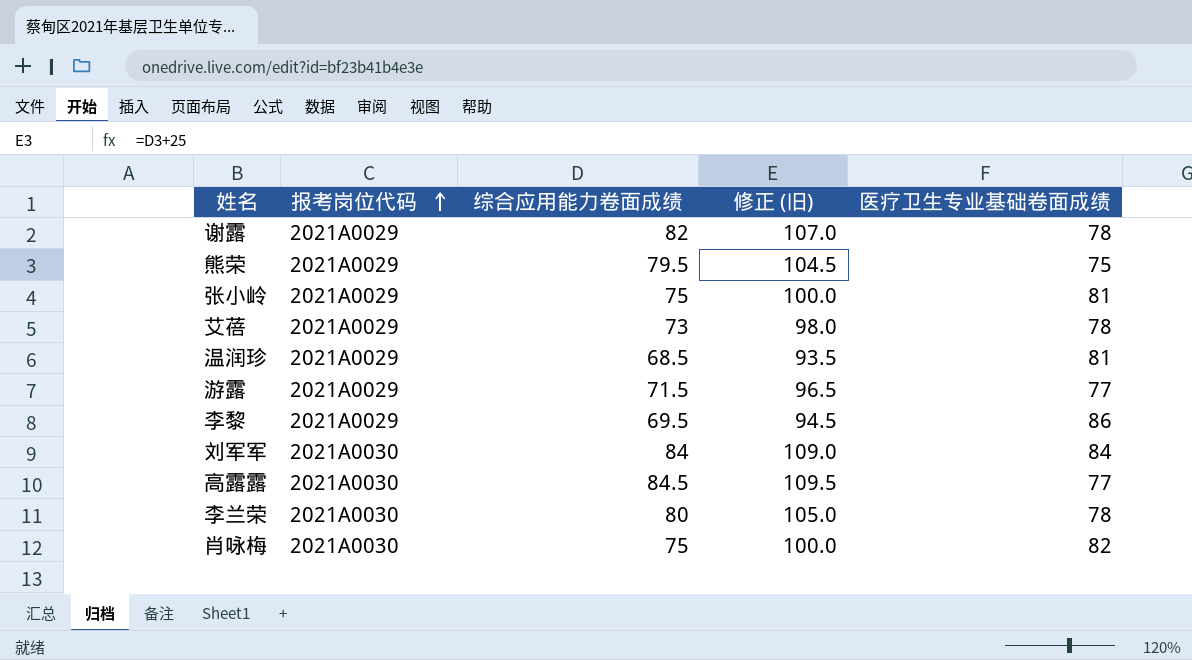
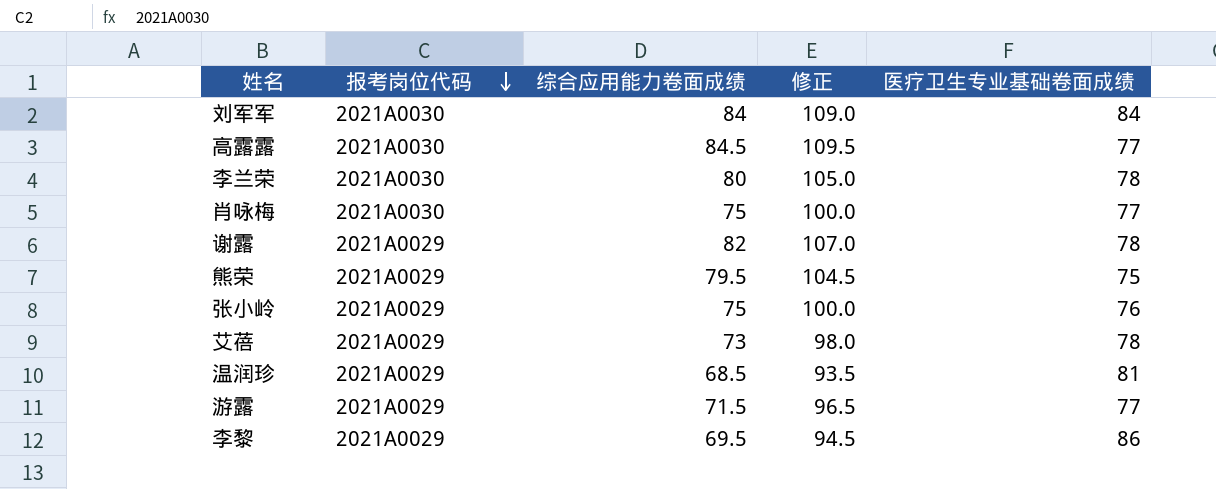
row order: 报考岗位代码 ascending -> 报考岗位代码 descending
column name: 修正 (旧) -> 修正
肖咏梅 | 医疗卫生专业基础卷面成绩: 82 -> 77
张小岭 | 医疗卫生专业基础卷面成绩: 81 -> 76

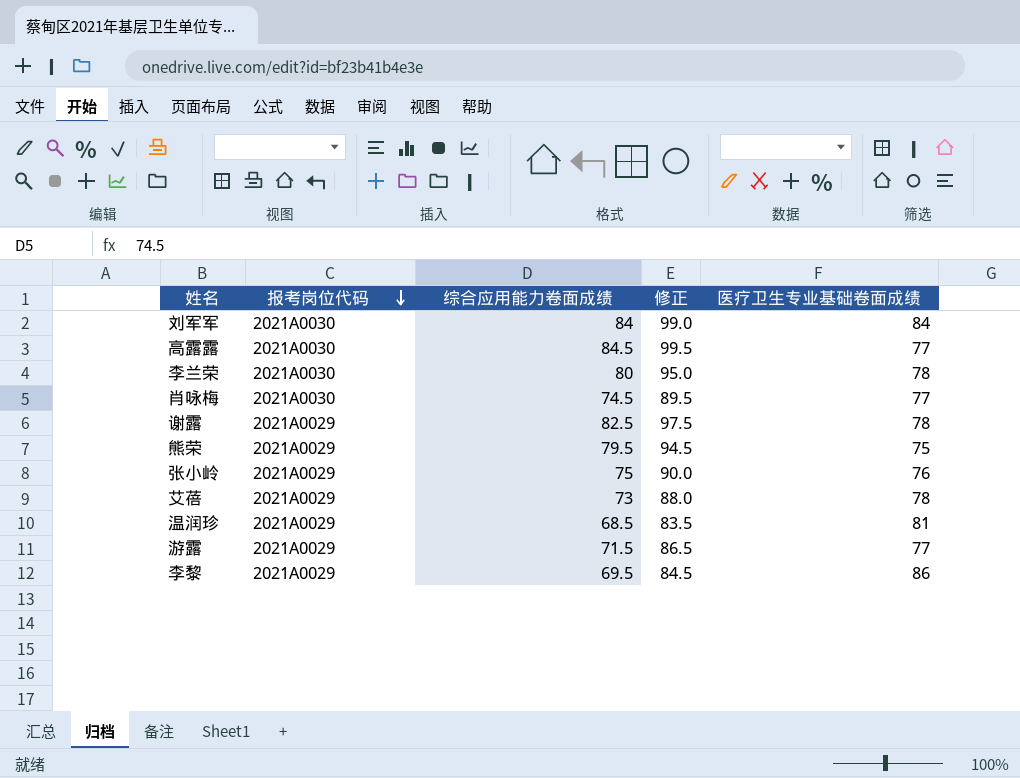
column 修正 | formula: [综合应用能力卷面成绩] + 25 -> [综合应用能力卷面成绩] + 15
肖咏梅 | 综合应用能力卷面成绩: 75 -> 74.5
谢露 | 综合应用能力卷面成绩: 82 -> 82.5

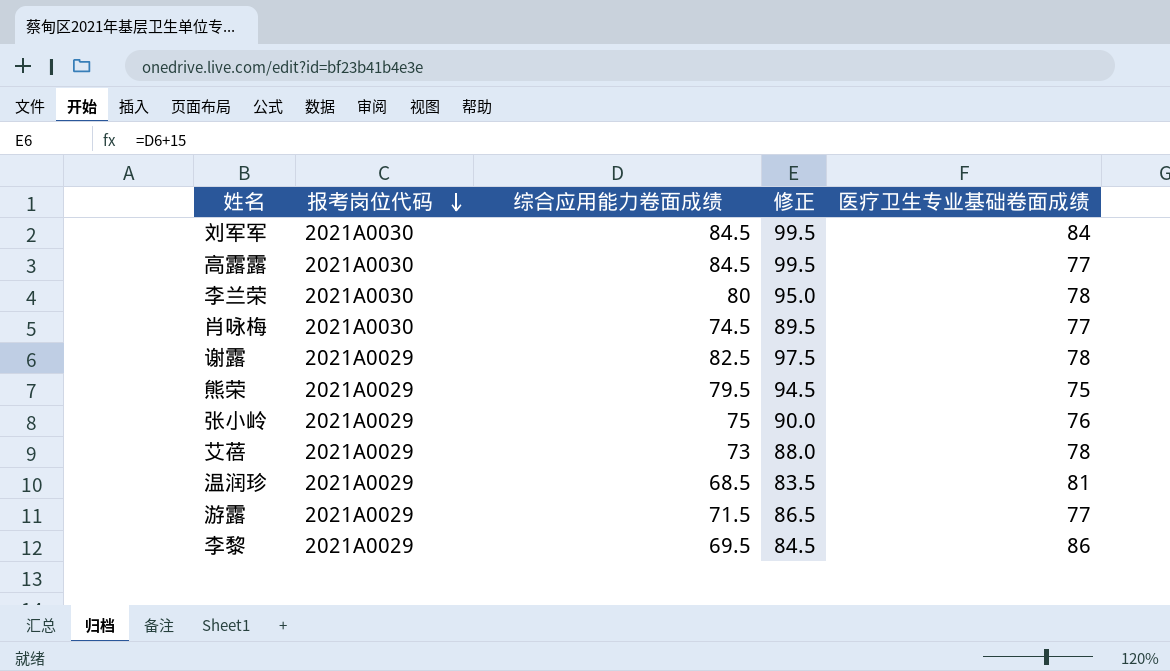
刘军军 | 综合应用能力卷面成绩: 84 -> 84.5
刘军军 | 修正: 99.0 -> 99.5

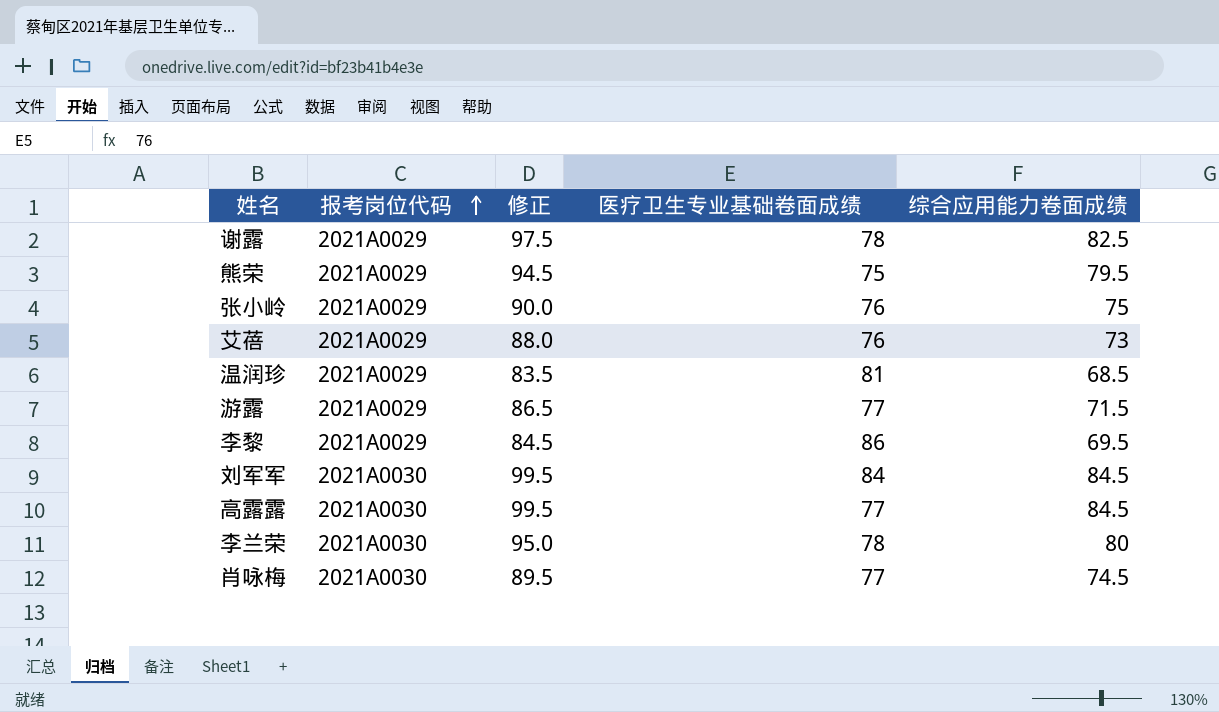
row order: 报考岗位代码 descending -> 报考岗位代码 ascending
column 综合应用能力卷面成绩 | position: 3 -> 5
艾蓓 | 医疗卫生专业基础卷面成绩: 78 -> 76

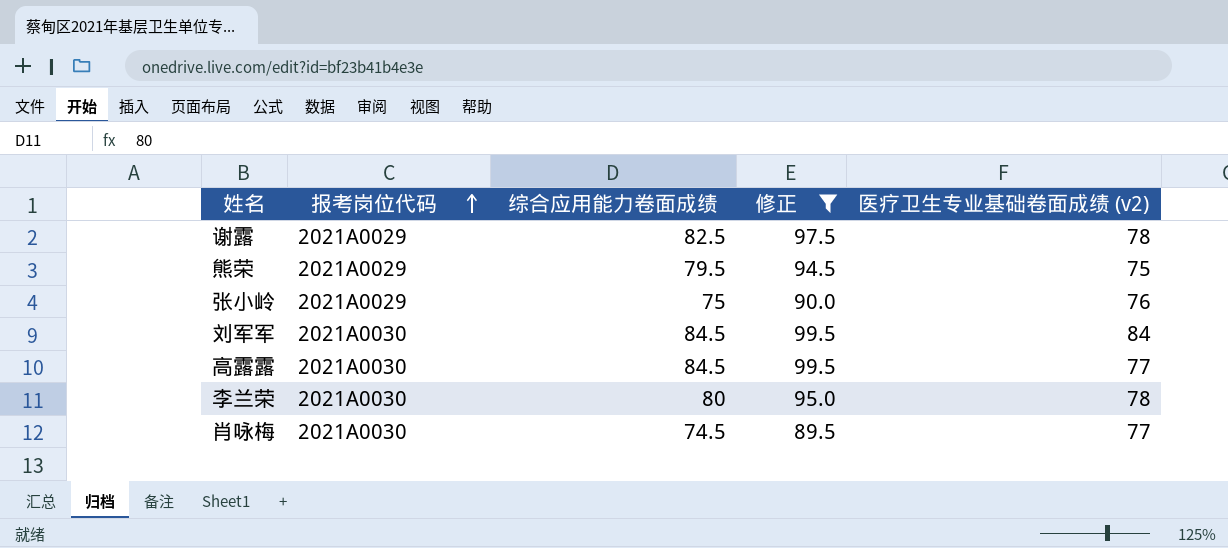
filter: none -> 修正 >= 89.5
column 综合应用能力卷面成绩 | position: 5 -> 3
column name: 医疗卫生专业基础卷面成绩 -> 医疗卫生专业基础卷面成绩 (v2)

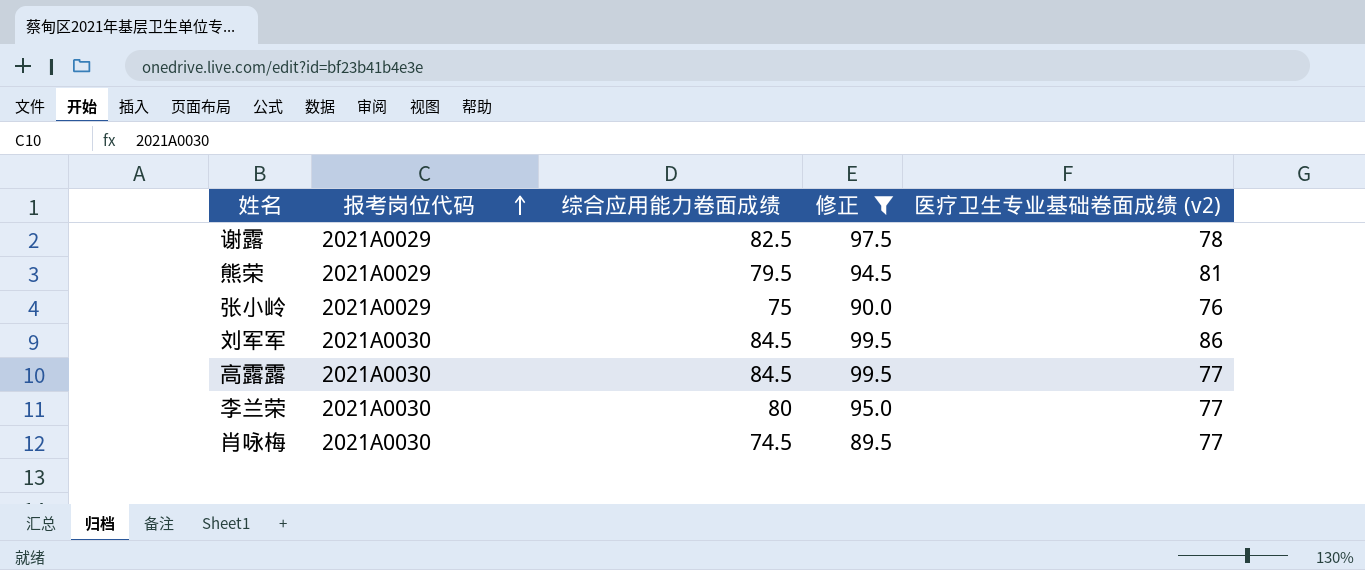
熊荣 | 医疗卫生专业基础卷面成绩 (v2): 75 -> 81
刘军军 | 医疗卫生专业基础卷面成绩 (v2): 84 -> 86
李兰荣 | 医疗卫生专业基础卷面成绩 (v2): 78 -> 77

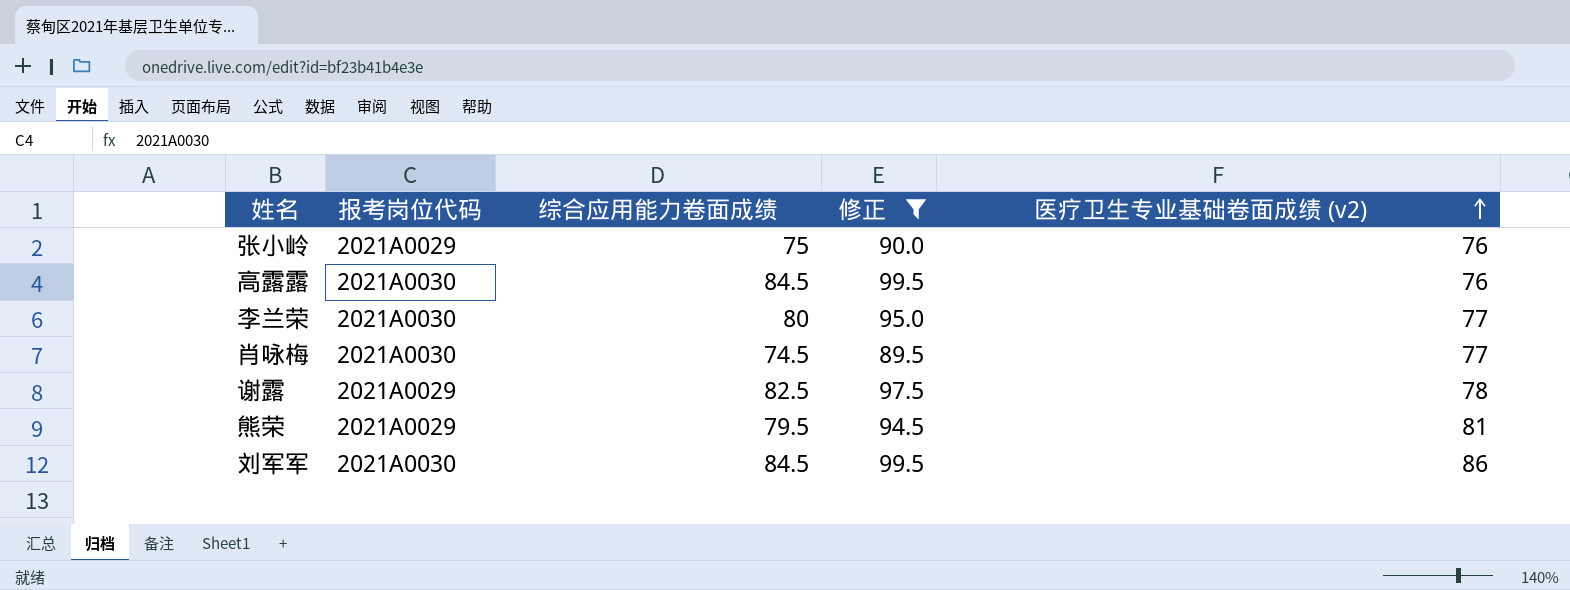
row order: 报考岗位代码 ascending -> 医疗卫生专业基础卷面成绩 (v2) ascending
高露露 | 医疗卫生专业基础卷面成绩 (v2): 77 -> 76

